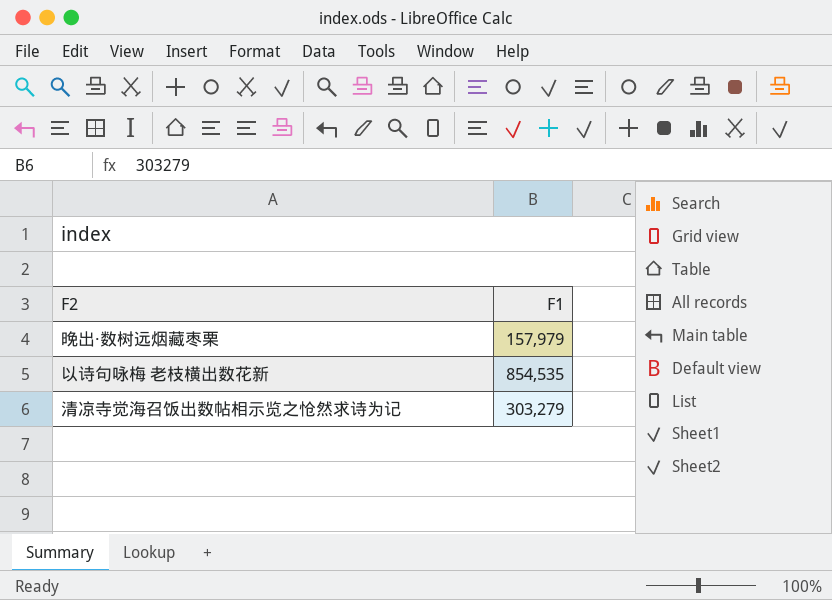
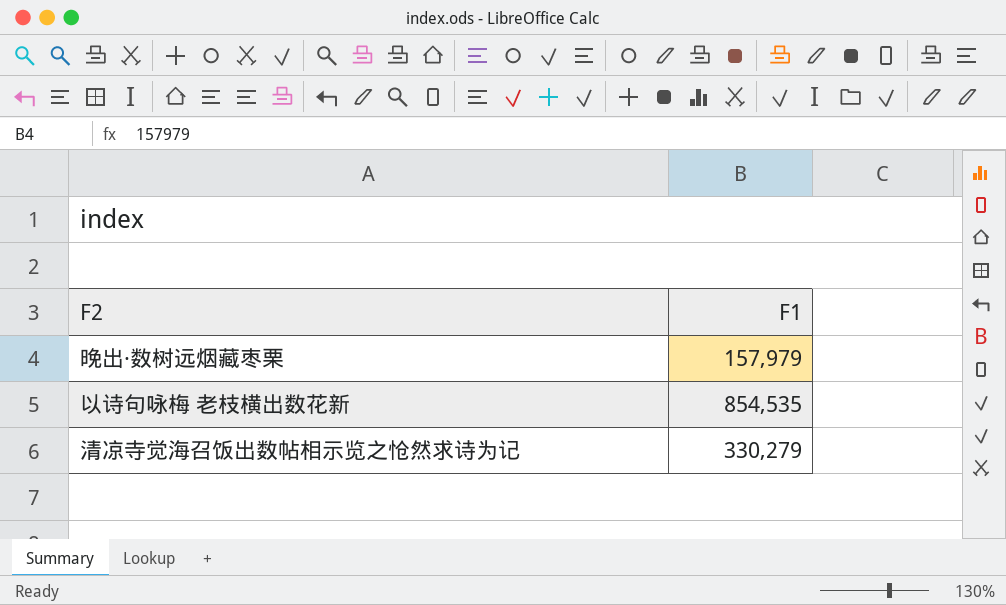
清凉寺觉海召饭出数帖相示览之怆然求诗为记 | F1: 303,279 -> 330,279

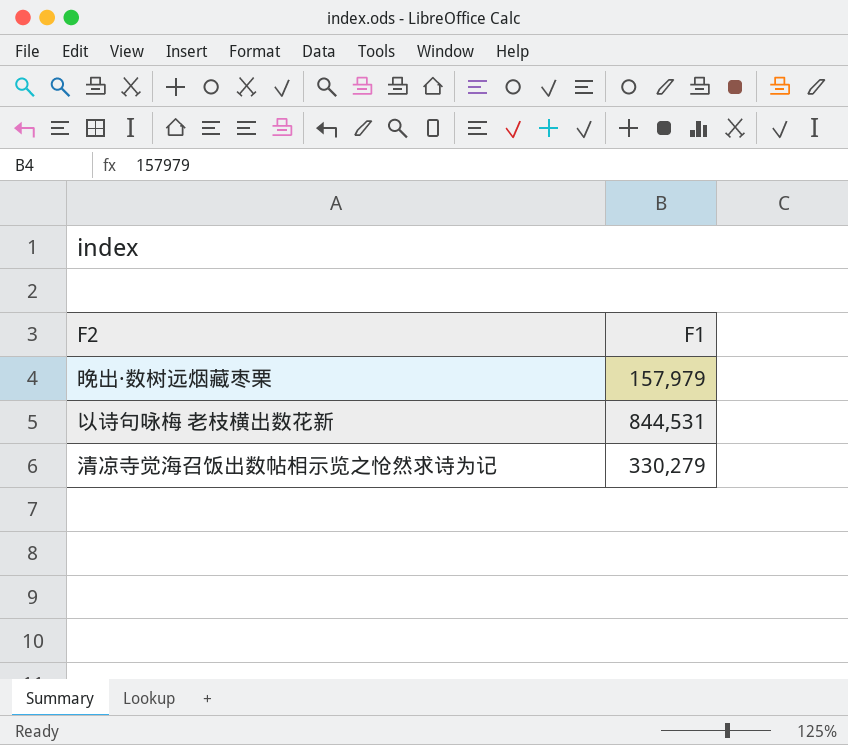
以诗句咏梅 老枝横出数花新 | F1: 854,535 -> 844,531

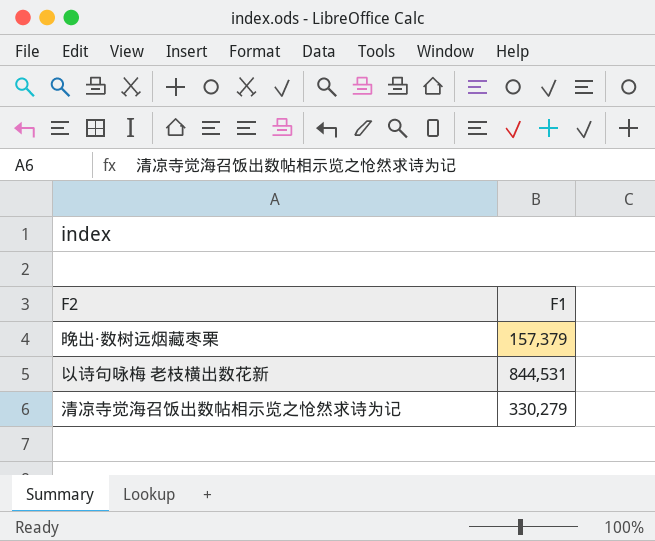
晚出·数树远烟藏枣栗 | F1: 157,979 -> 157,379

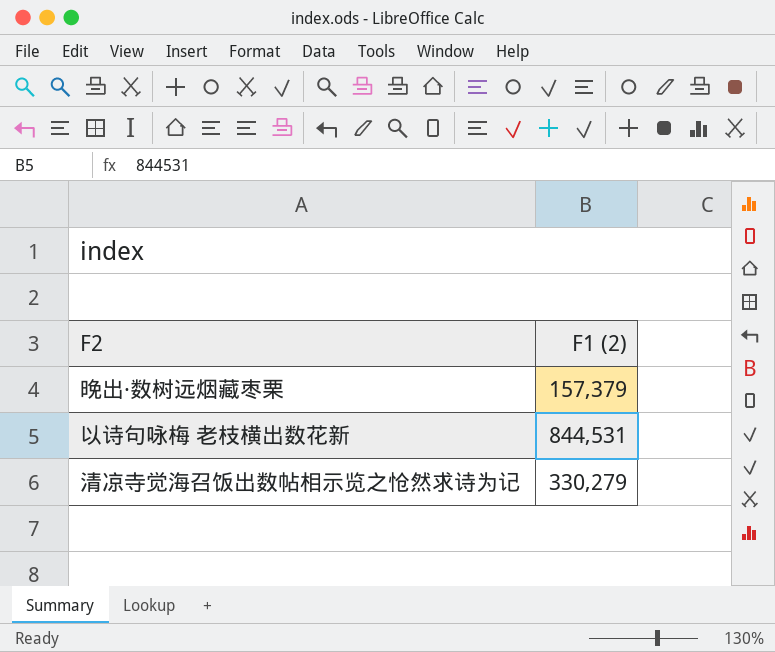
column name: F1 -> F1 (2)

